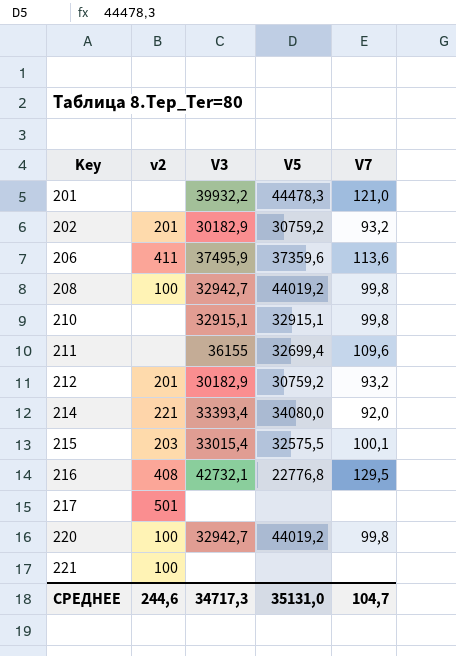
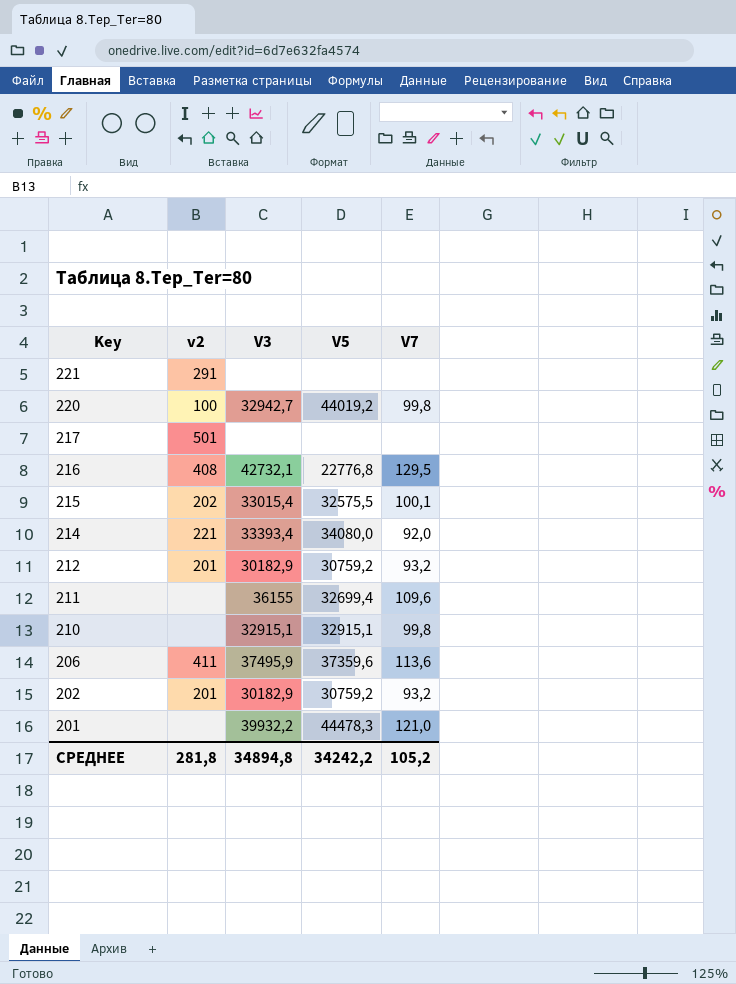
row order: Key ascending -> Key descending
row 208: 100 | 32942,7 | 44019,2 | 99,8 -> none
221 | v2: 100 -> 291
215 | v2: 203 -> 202
СРЕДНЕЕ | v2: 244,6 -> 281,8
СРЕДНЕЕ | V3: 34717,3 -> 34894,8
СРЕДНЕЕ | V5: 35131,0 -> 34242,2
СРЕДНЕЕ | V7: 104,7 -> 105,2

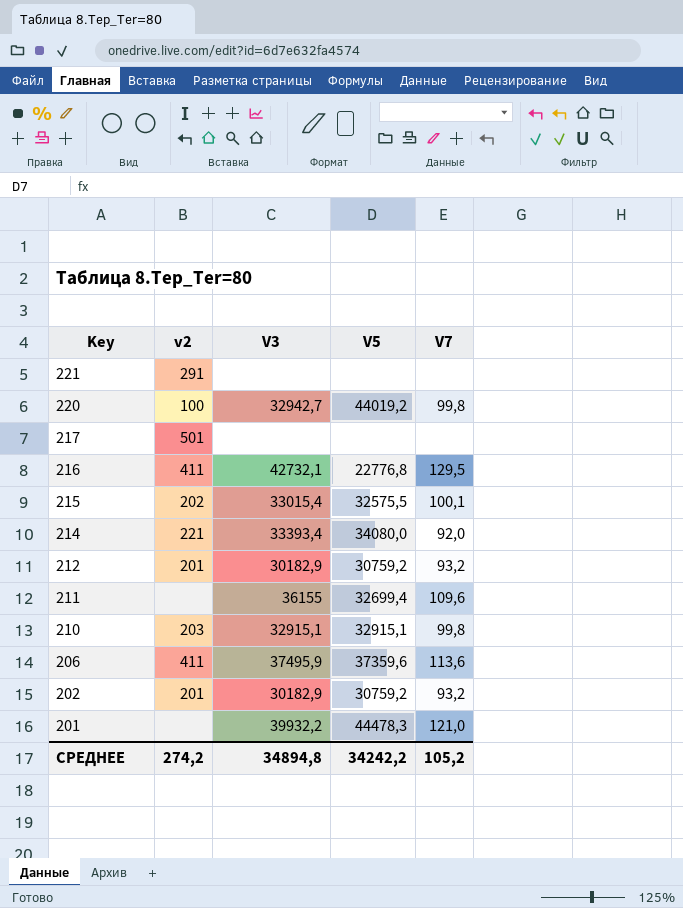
216 | v2: 408 -> 411
210 | v2: none -> 203
СРЕДНЕЕ | v2: 281,8 -> 274,2

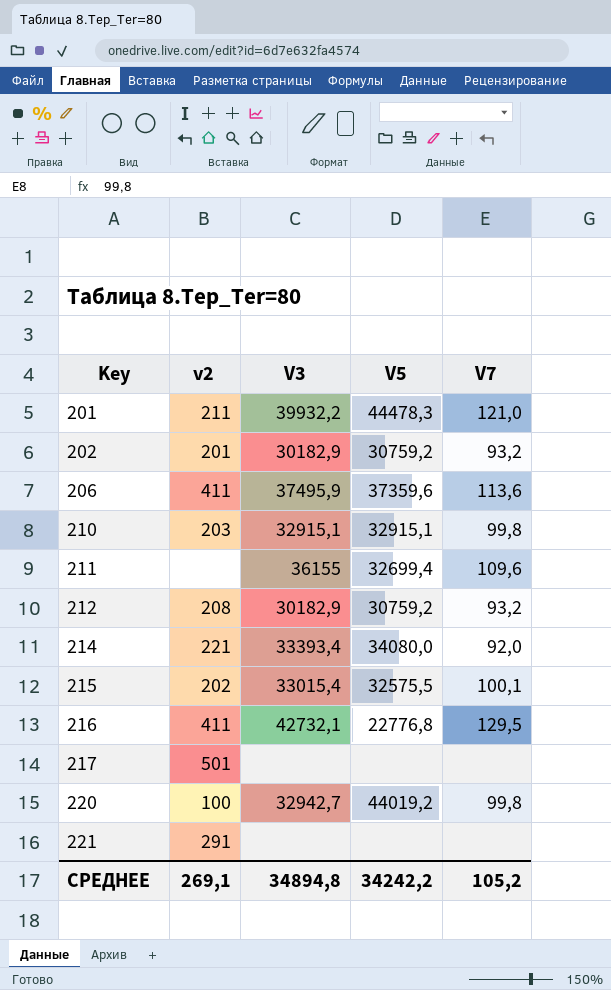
row order: Key descending -> Key ascending
201 | v2: none -> 211
212 | v2: 201 -> 208
СРЕДНЕЕ | v2: 274,2 -> 269,1

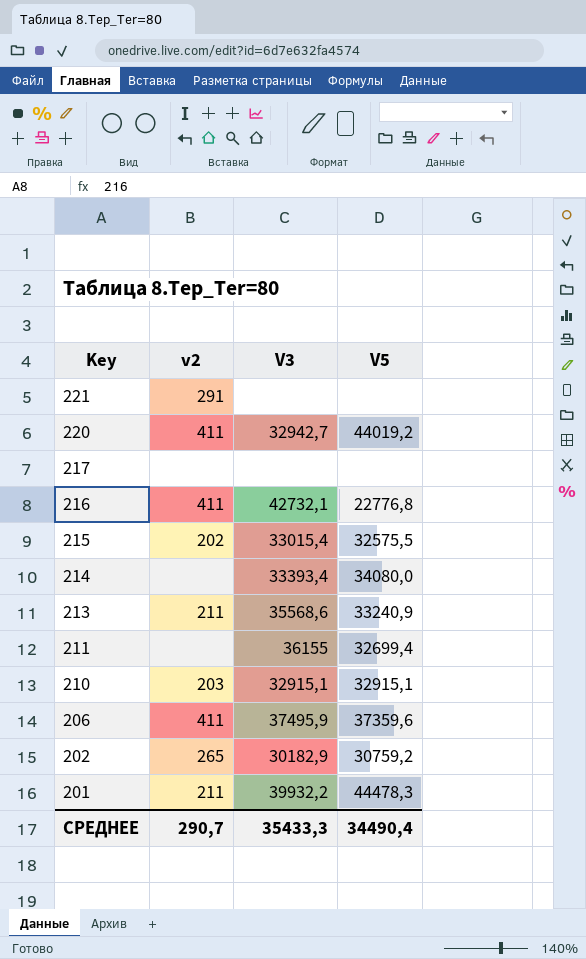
row order: Key ascending -> Key descending
column V7 | position: 5 -> none
row 212: 208 | 30182,9 | 30759,2 | 93,2 -> none
220 | v2: 100 -> 411
217 | v2: 501 -> none
214 | v2: 221 -> none
row 213: none -> 211 | 35568,6 | 33240,9
202 | v2: 201 -> 265
СРЕДНЕЕ | v2: 269,1 -> 290,7
СРЕДНЕЕ | V3: 34894,8 -> 35433,3
СРЕДНЕЕ | V5: 34242,2 -> 34490,4

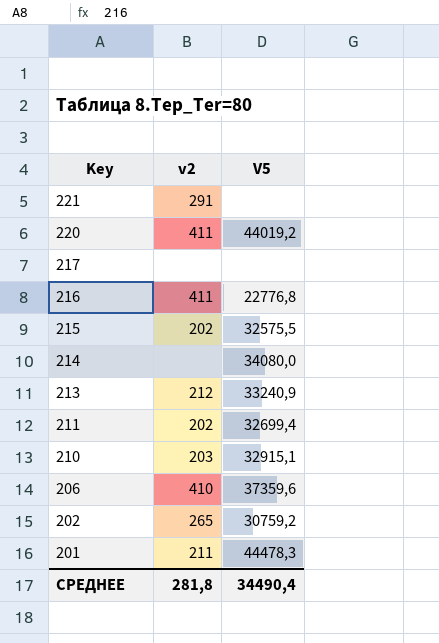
column V3 | position: 3 -> none
213 | v2: 211 -> 212
211 | v2: none -> 202
206 | v2: 411 -> 410
СРЕДНЕЕ | v2: 290,7 -> 281,8

